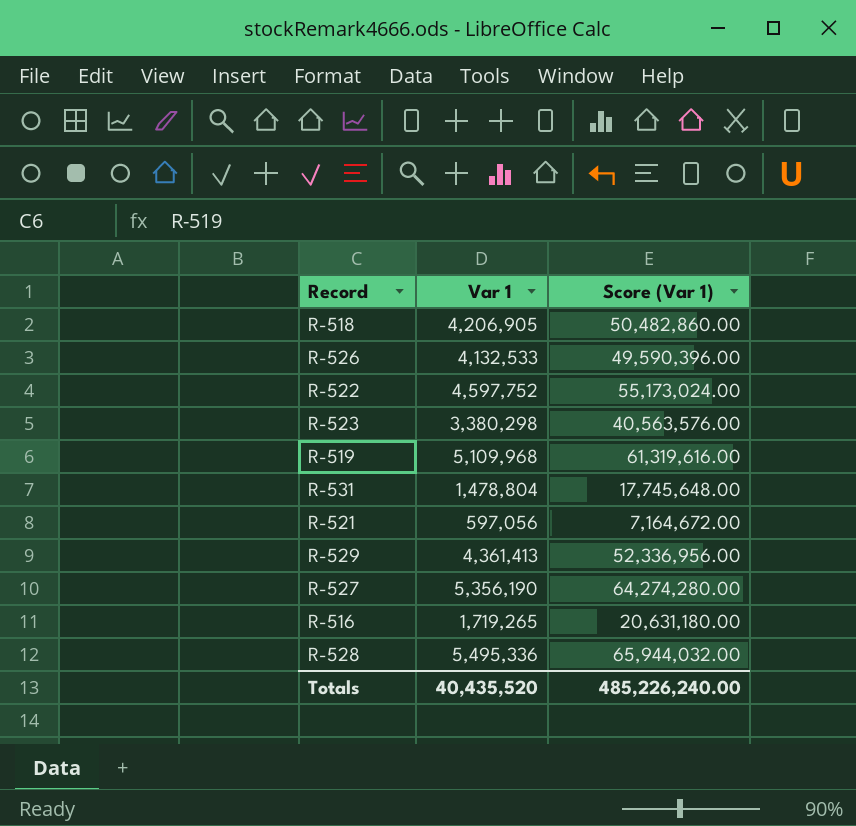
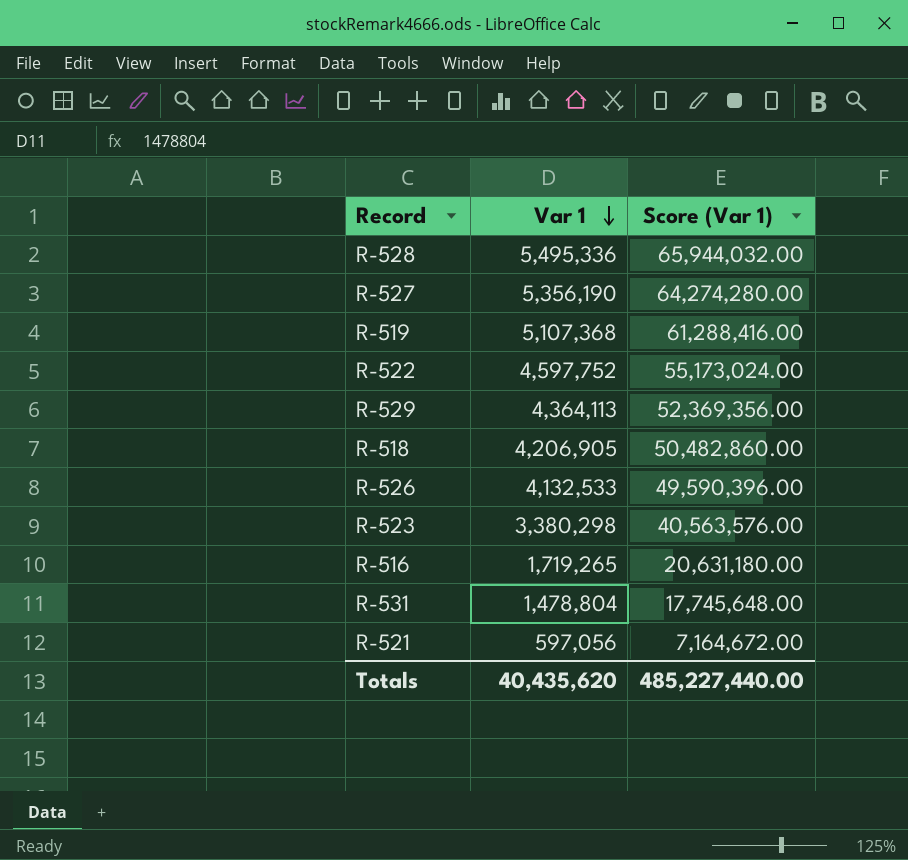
row order: none -> Var 1 descending
R-519 | Var 1: 5,109,968 -> 5,107,368
R-519 | Score (Var 1): 61,319,616.00 -> 61,288,416.00
R-529 | Var 1: 4,361,413 -> 4,364,113
R-529 | Score (Var 1): 52,336,956.00 -> 52,369,356.00
Totals | Var 1: 40,435,520 -> 40,435,620
Totals | Score (Var 1): 485,226,240.00 -> 485,227,440.00

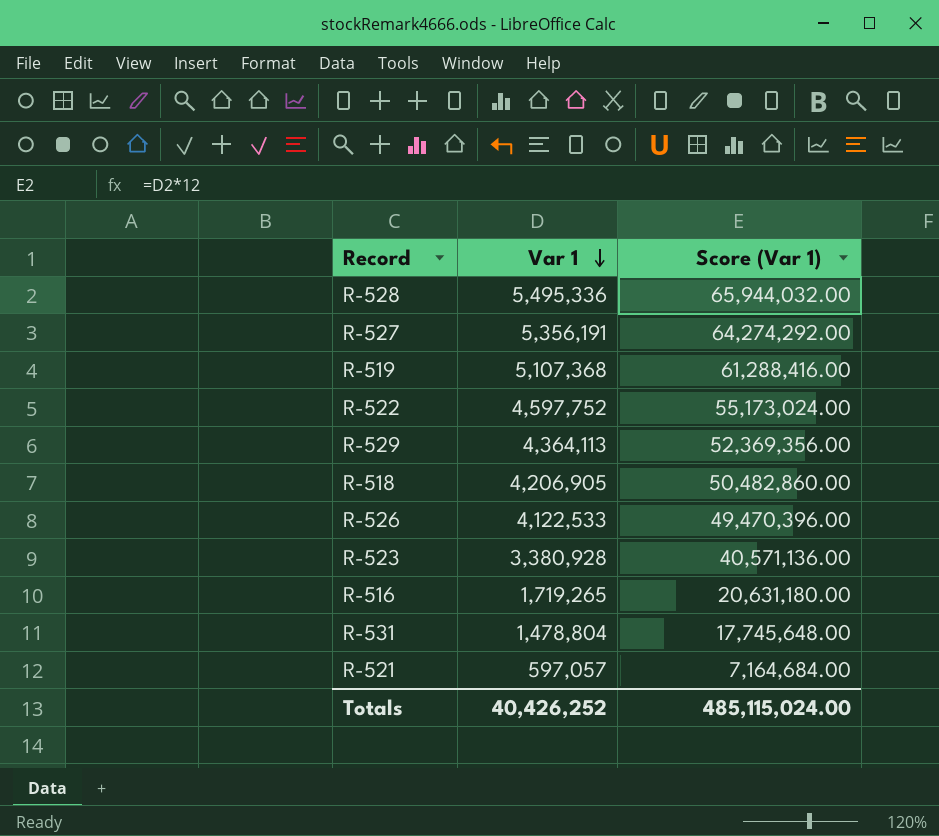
R-527 | Var 1: 5,356,190 -> 5,356,191
R-527 | Score (Var 1): 64,274,280.00 -> 64,274,292.00
R-526 | Var 1: 4,132,533 -> 4,122,533
R-526 | Score (Var 1): 49,590,396.00 -> 49,470,396.00
R-523 | Var 1: 3,380,298 -> 3,380,928
R-523 | Score (Var 1): 40,563,576.00 -> 40,571,136.00
R-521 | Var 1: 597,056 -> 597,057
R-521 | Score (Var 1): 7,164,672.00 -> 7,164,684.00
Totals | Var 1: 40,435,620 -> 40,426,252
Totals | Score (Var 1): 485,227,440.00 -> 485,115,024.00

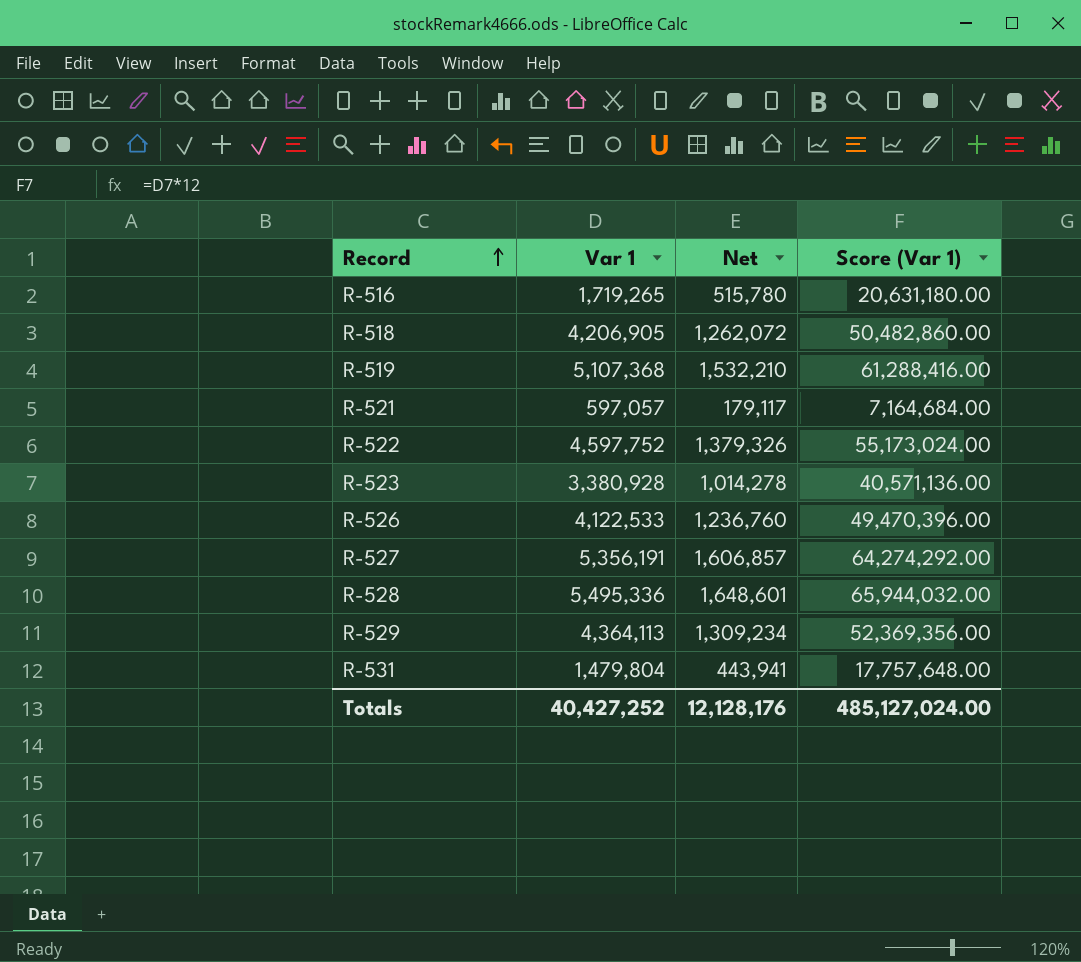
row order: Var 1 descending -> Record ascending
column Net | formula: none -> [Var 1] * 0.3
R-531 | Var 1: 1,478,804 -> 1,479,804
R-531 | Score (Var 1): 17,745,648.00 -> 17,757,648.00
Totals | Var 1: 40,426,252 -> 40,427,252
Totals | Score (Var 1): 485,115,024.00 -> 485,127,024.00

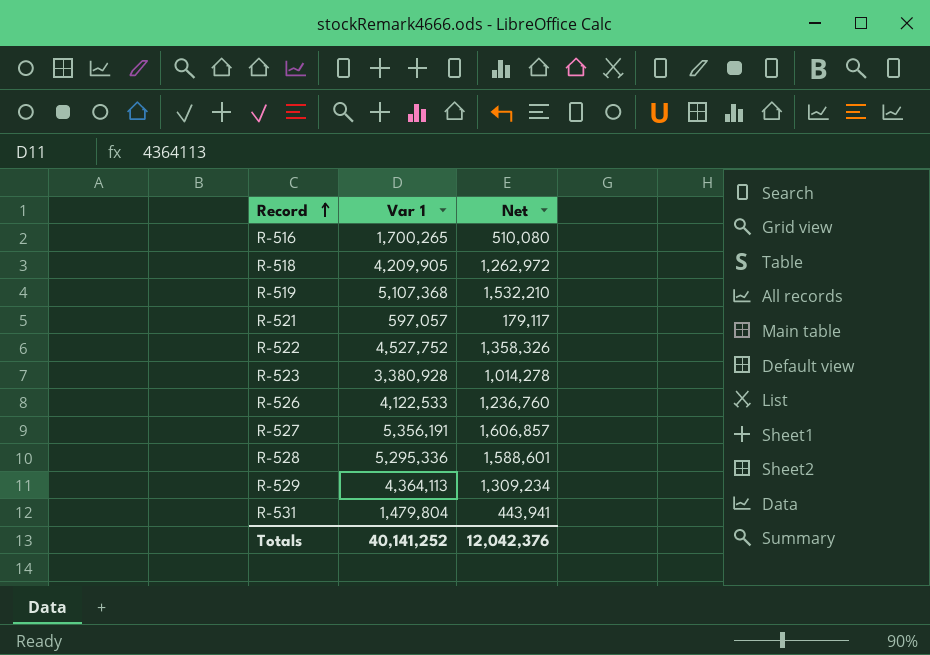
column Score (Var 1) | formula: [Var 1] * 12 -> none
R-516 | Var 1: 1,719,265 -> 1,700,265
R-516 | Net: 515,780 -> 510,080
R-518 | Var 1: 4,206,905 -> 4,209,905
R-518 | Net: 1,262,072 -> 1,262,972
R-522 | Var 1: 4,597,752 -> 4,527,752
R-522 | Net: 1,379,326 -> 1,358,326
R-528 | Var 1: 5,495,336 -> 5,295,336
R-528 | Net: 1,648,601 -> 1,588,601
Totals | Var 1: 40,427,252 -> 40,141,252
Totals | Net: 12,128,176 -> 12,042,376

